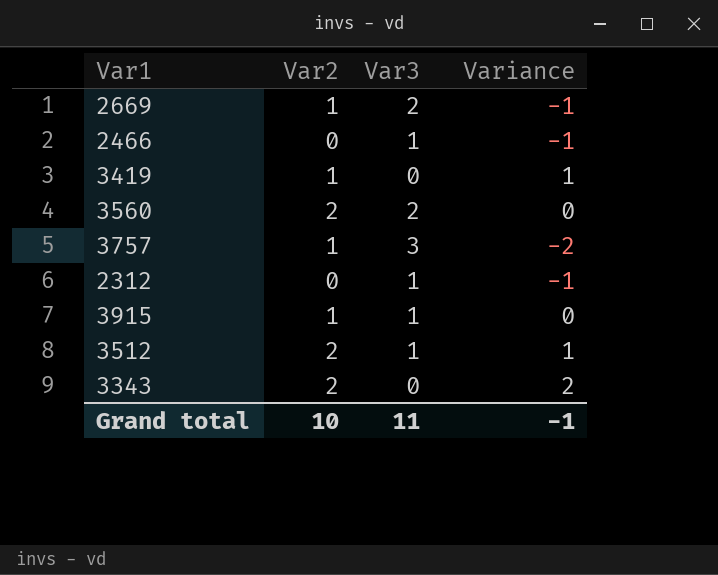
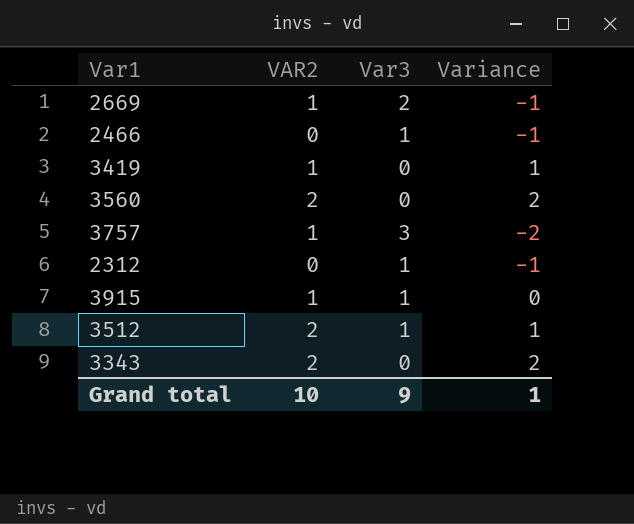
column name: Var2 -> VAR2
3560 | Var3: 2 -> 0
3560 | Variance: 0 -> 2
Grand total | Var3: 11 -> 9
Grand total | Variance: -1 -> 1

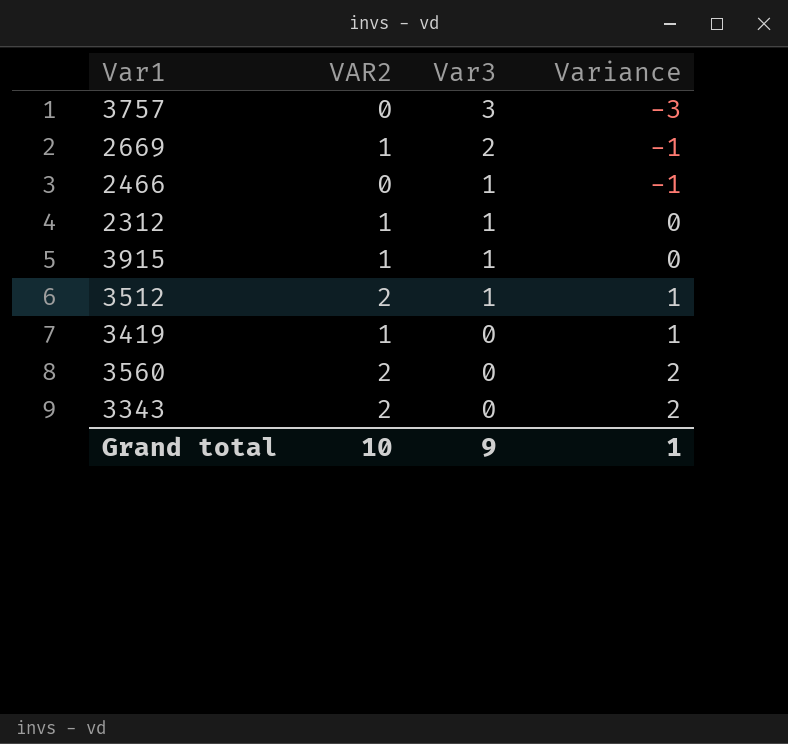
row order: none -> Var3 descending
3757 | VAR2: 1 -> 0
3757 | Variance: -2 -> -3
2312 | VAR2: 0 -> 1
2312 | Variance: -1 -> 0

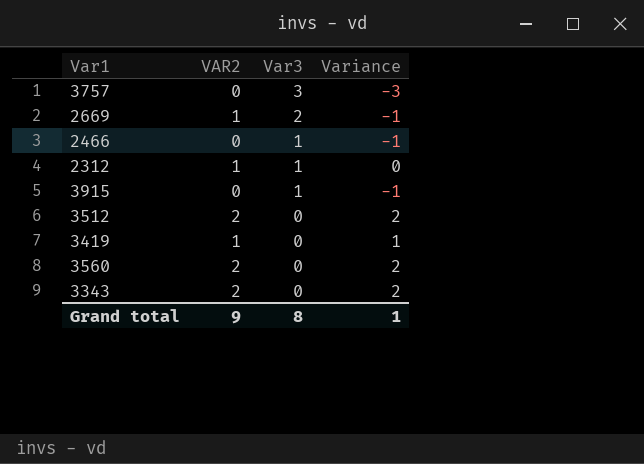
3915 | VAR2: 1 -> 0
3915 | Variance: 0 -> -1
3512 | Var3: 1 -> 0
3512 | Variance: 1 -> 2
Grand total | VAR2: 10 -> 9
Grand total | Var3: 9 -> 8

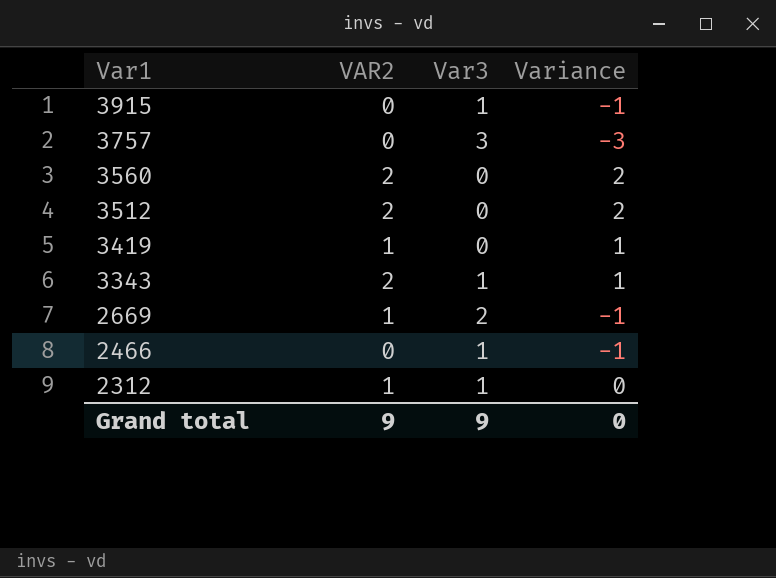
row order: Var3 descending -> Var1 descending
3343 | Var3: 0 -> 1
3343 | Variance: 2 -> 1
Grand total | Var3: 8 -> 9
Grand total | Variance: 1 -> 0

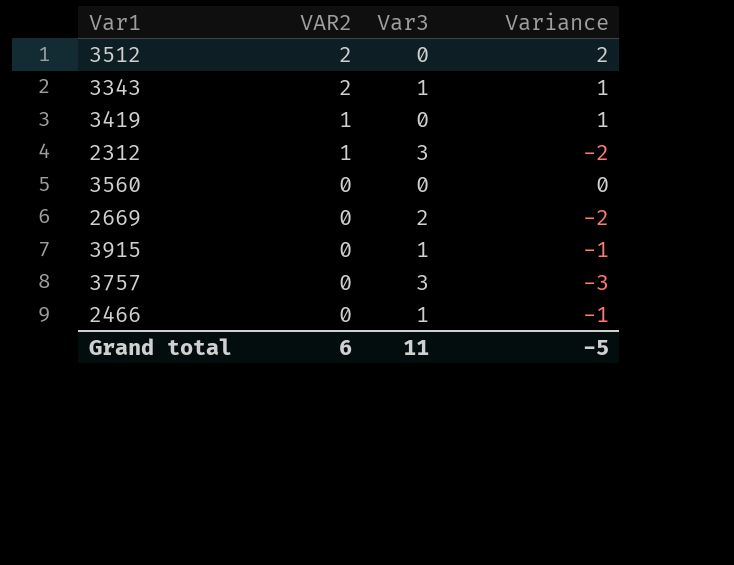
row order: Var1 descending -> VAR2 descending
2312 | Var3: 1 -> 3
2312 | Variance: 0 -> -2
3560 | VAR2: 2 -> 0
3560 | Variance: 2 -> 0
2669 | VAR2: 1 -> 0
2669 | Variance: -1 -> -2
Grand total | VAR2: 9 -> 6
Grand total | Var3: 9 -> 11
Grand total | Variance: 0 -> -5

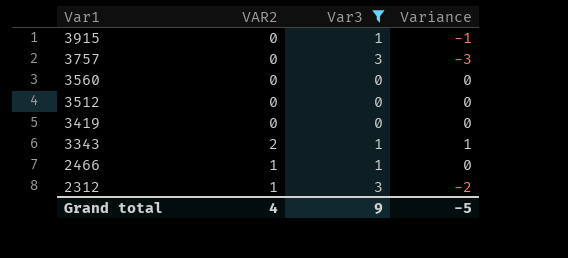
filter: none -> Var3 != 2
row order: VAR2 descending -> Var1 descending
3512 | VAR2: 2 -> 0
3512 | Variance: 2 -> 0
3419 | VAR2: 1 -> 0
3419 | Variance: 1 -> 0
2466 | VAR2: 0 -> 1
2466 | Variance: -1 -> 0
Grand total | VAR2: 6 -> 4
Grand total | Var3: 11 -> 9

